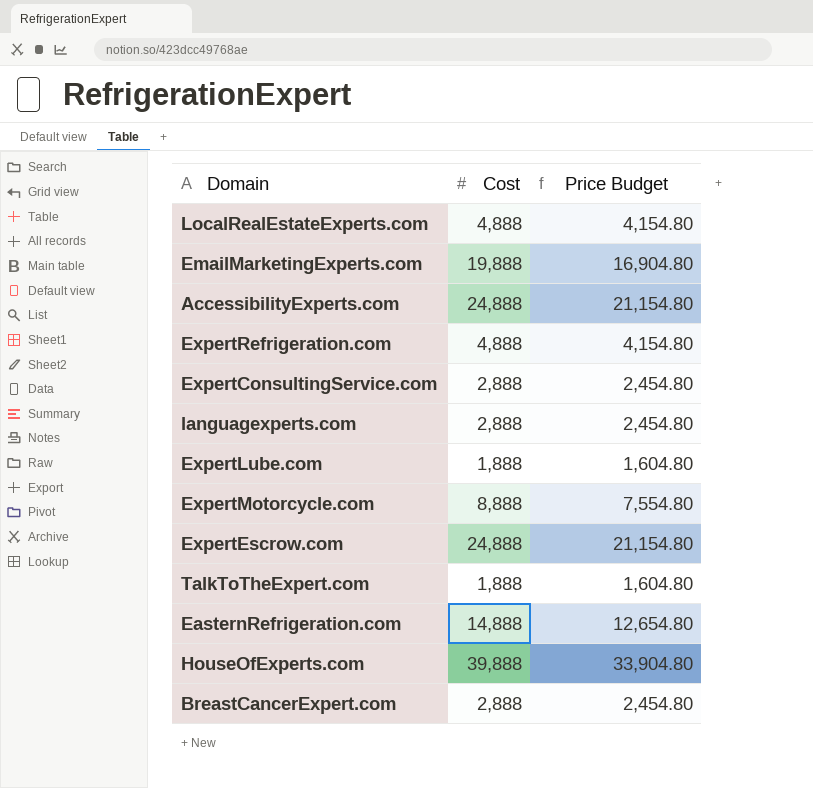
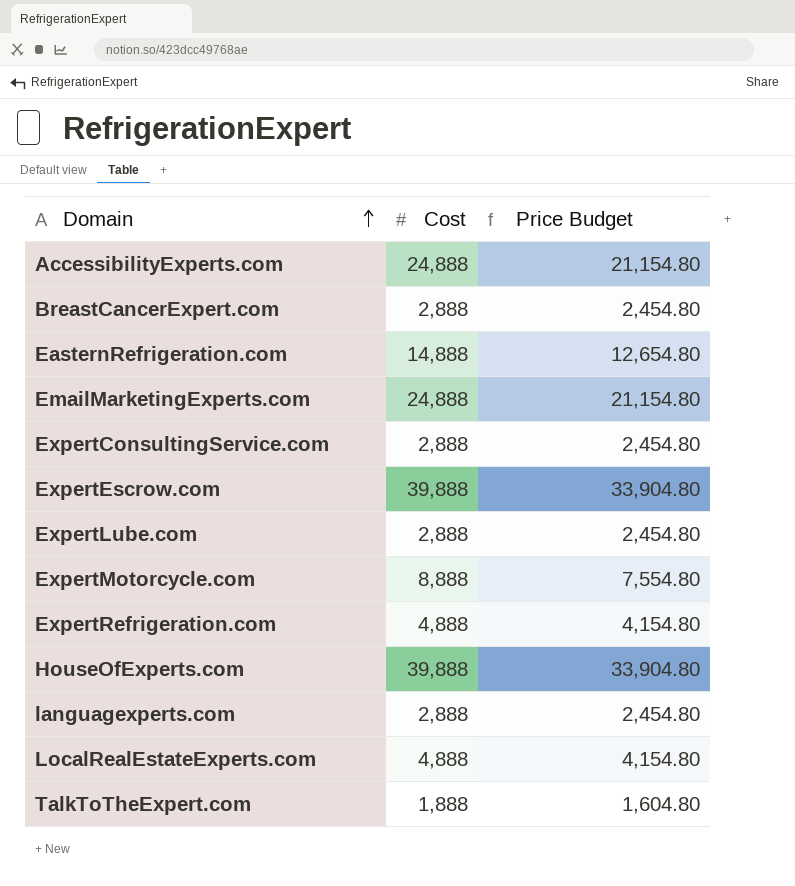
row order: none -> Domain ascending
EmailMarketingExperts.com | Cost: 19,888 -> 24,888
EmailMarketingExperts.com | Price Budget: 16,904.80 -> 21,154.80
ExpertEscrow.com | Cost: 24,888 -> 39,888
ExpertEscrow.com | Price Budget: 21,154.80 -> 33,904.80
ExpertLube.com | Cost: 1,888 -> 2,888
ExpertLube.com | Price Budget: 1,604.80 -> 2,454.80

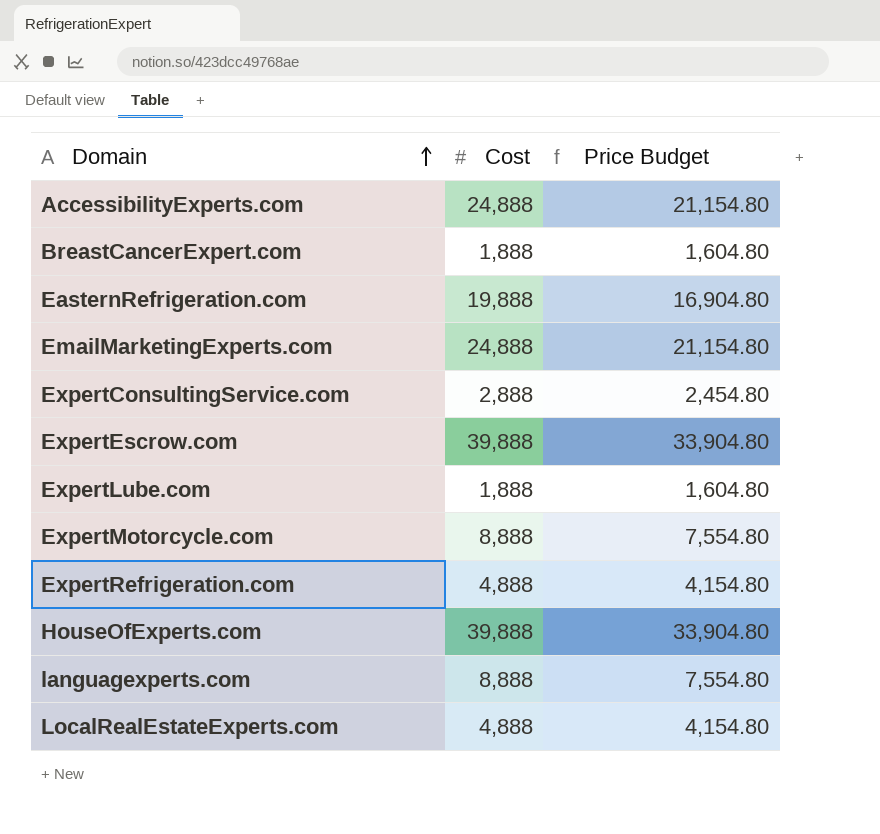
row TalkToTheExpert.com: 1,888 | 1,604.80 -> none
BreastCancerExpert.com | Cost: 2,888 -> 1,888
BreastCancerExpert.com | Price Budget: 2,454.80 -> 1,604.80
EasternRefrigeration.com | Cost: 14,888 -> 19,888
EasternRefrigeration.com | Price Budget: 12,654.80 -> 16,904.80
ExpertLube.com | Cost: 2,888 -> 1,888
ExpertLube.com | Price Budget: 2,454.80 -> 1,604.80
languagexperts.com | Cost: 2,888 -> 8,888
languagexperts.com | Price Budget: 2,454.80 -> 7,554.80

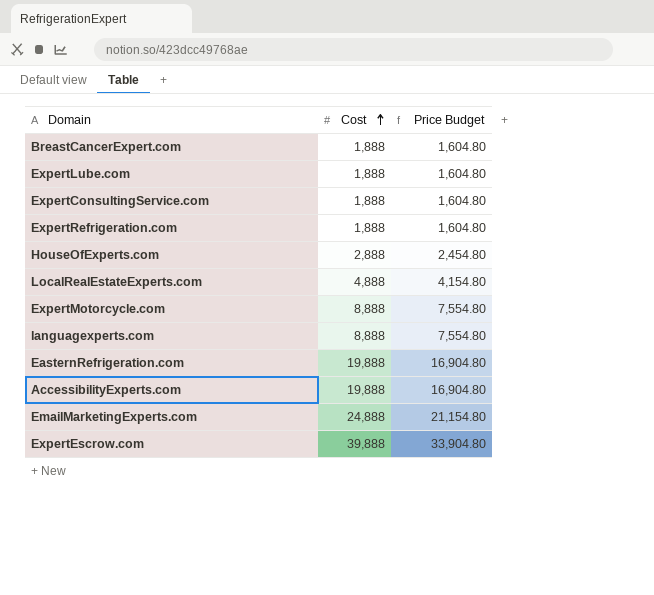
row order: Domain ascending -> Cost ascending
ExpertConsultingService.com | Cost: 2,888 -> 1,888
ExpertConsultingService.com | Price Budget: 2,454.80 -> 1,604.80
ExpertRefrigeration.com | Cost: 4,888 -> 1,888
ExpertRefrigeration.com | Price Budget: 4,154.80 -> 1,604.80
HouseOfExperts.com | Cost: 39,888 -> 2,888
HouseOfExperts.com | Price Budget: 33,904.80 -> 2,454.80
AccessibilityExperts.com | Cost: 24,888 -> 19,888
AccessibilityExperts.com | Price Budget: 21,154.80 -> 16,904.80

